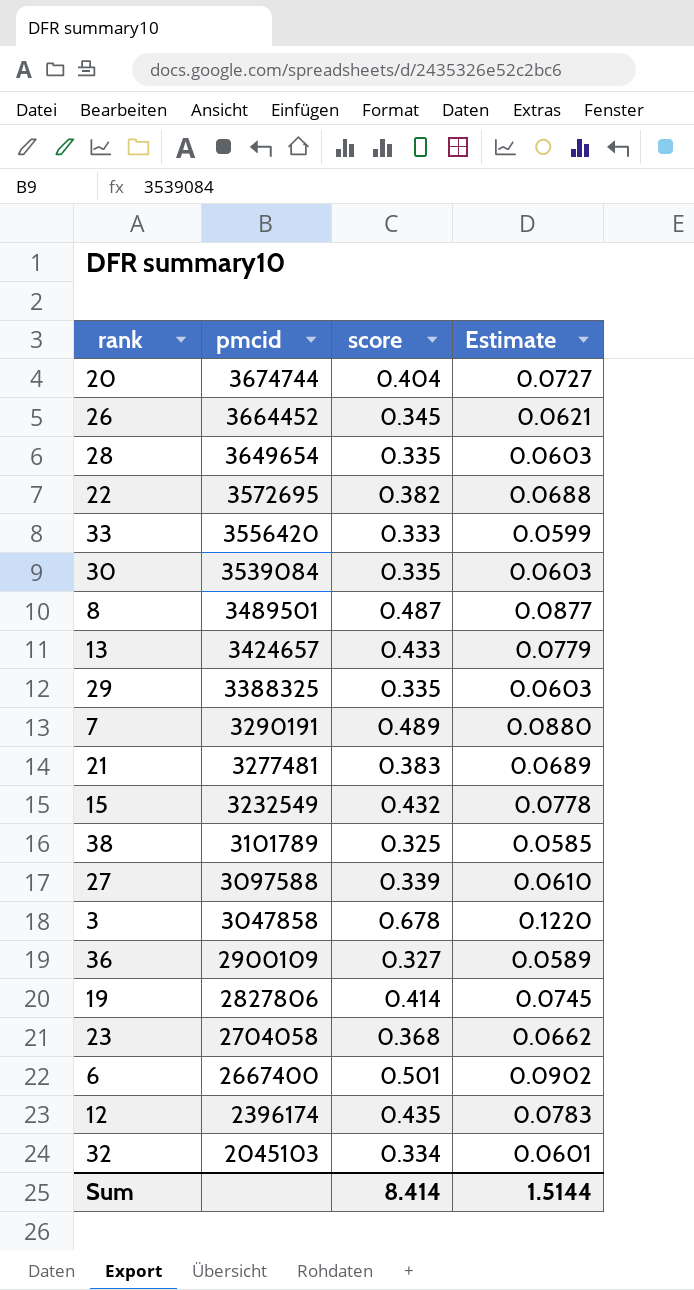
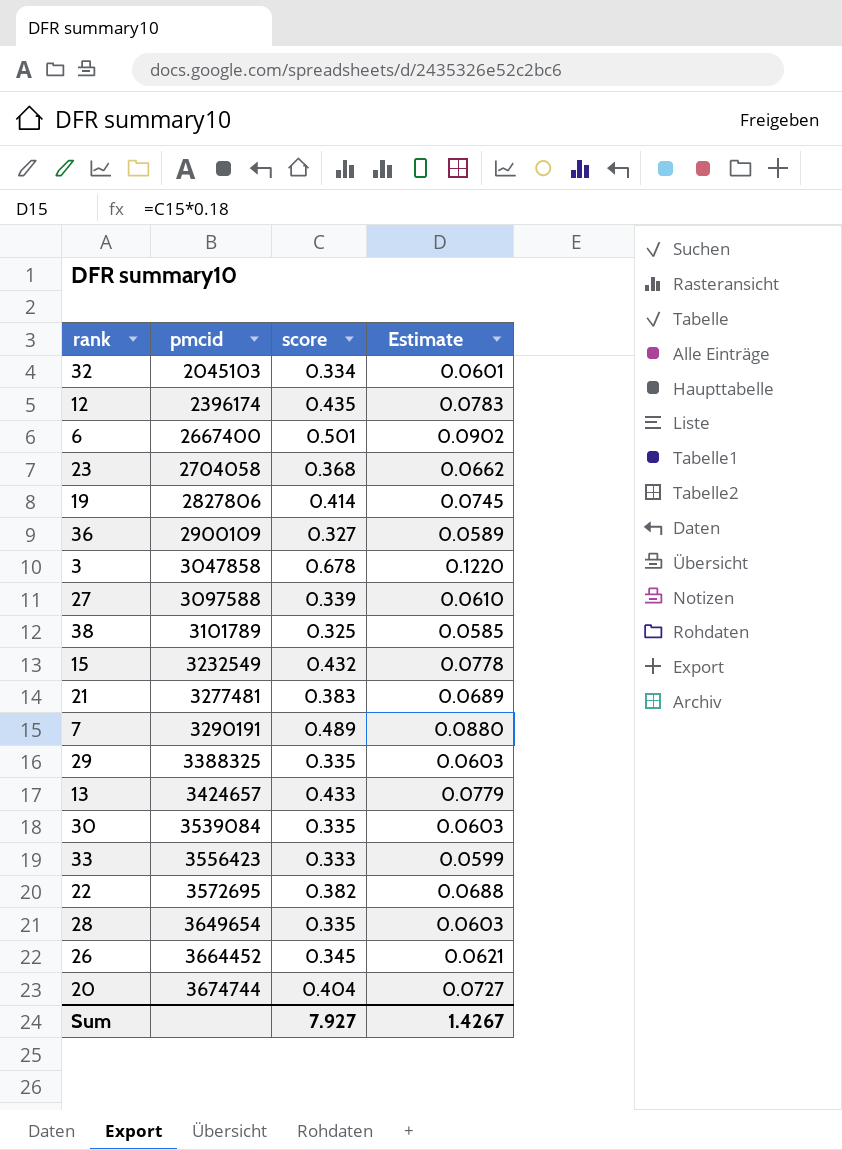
row order: pmcid descending -> pmcid ascending
row 8: 3489501 | 0.487 | 0.0877 -> none
33 | pmcid: 3556420 -> 3556423
Sum | score: 8.414 -> 7.927
Sum | Estimate: 1.5144 -> 1.4267

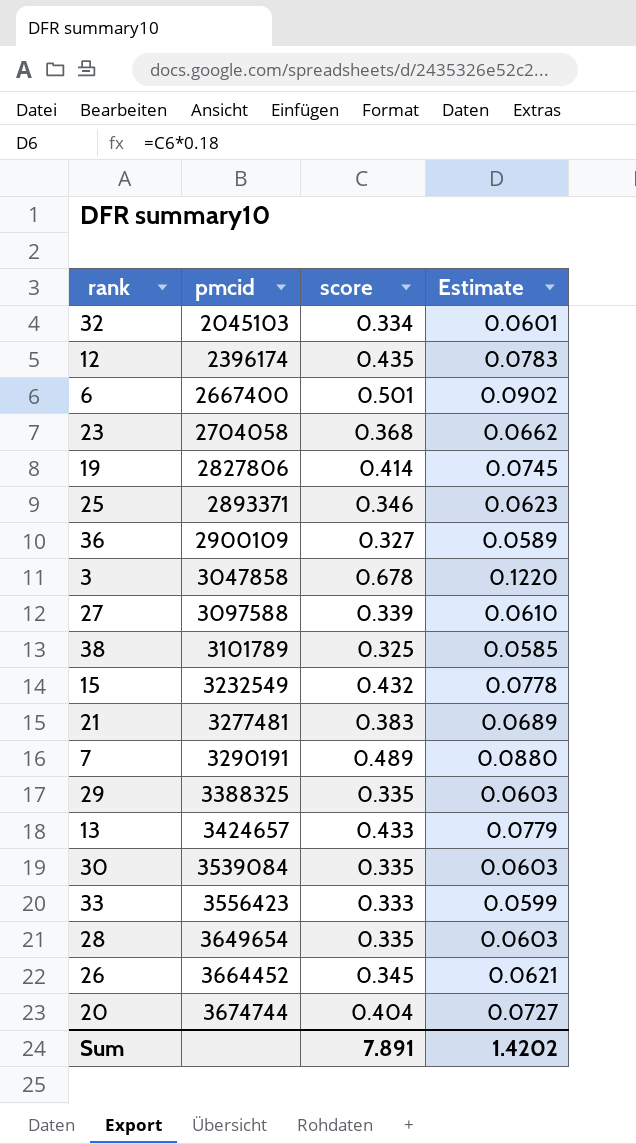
row 22: 3572695 | 0.382 | 0.0688 -> none
row 25: none -> 2893371 | 0.346 | 0.0623
Sum | score: 7.927 -> 7.891
Sum | Estimate: 1.4267 -> 1.4202

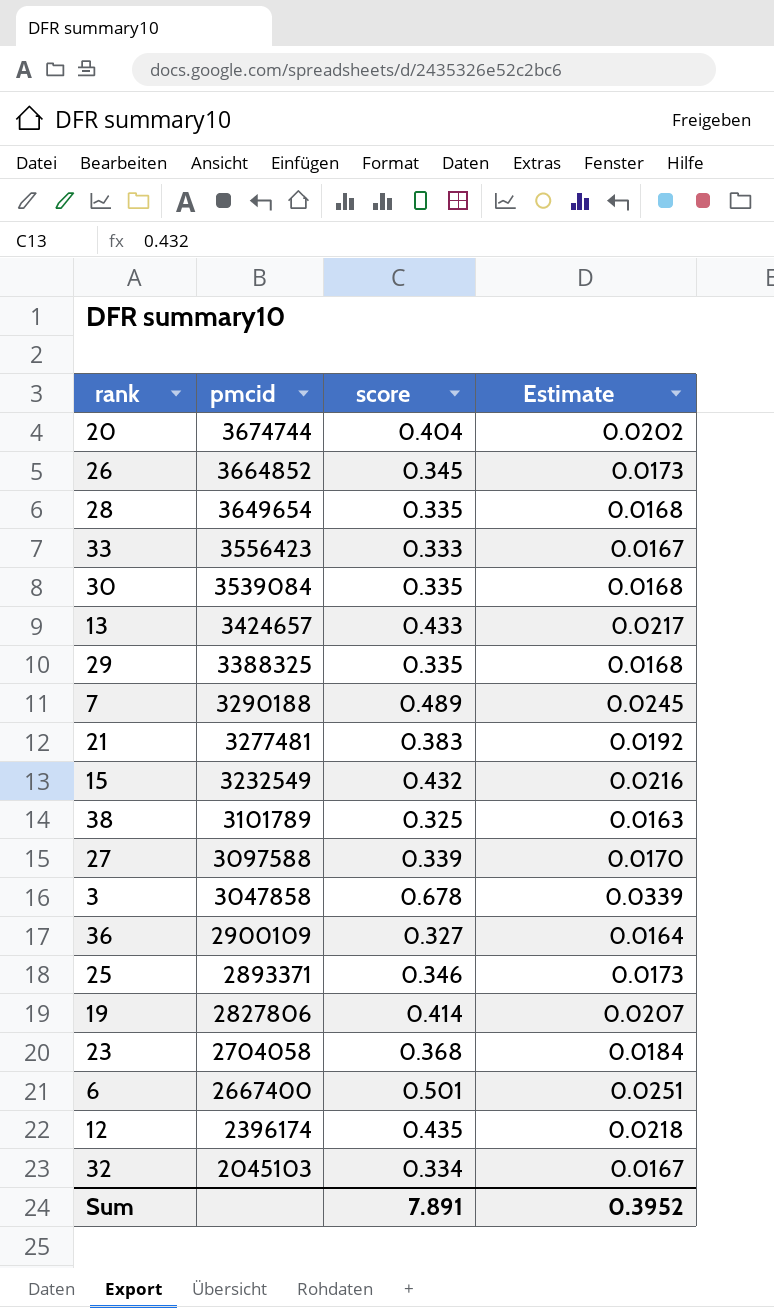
row order: pmcid ascending -> pmcid descending
column Estimate | formula: [score] * 0.18 -> [score] * 0.05
26 | pmcid: 3664452 -> 3664852
7 | pmcid: 3290191 -> 3290188
Sum | Estimate: 1.4202 -> 0.3952

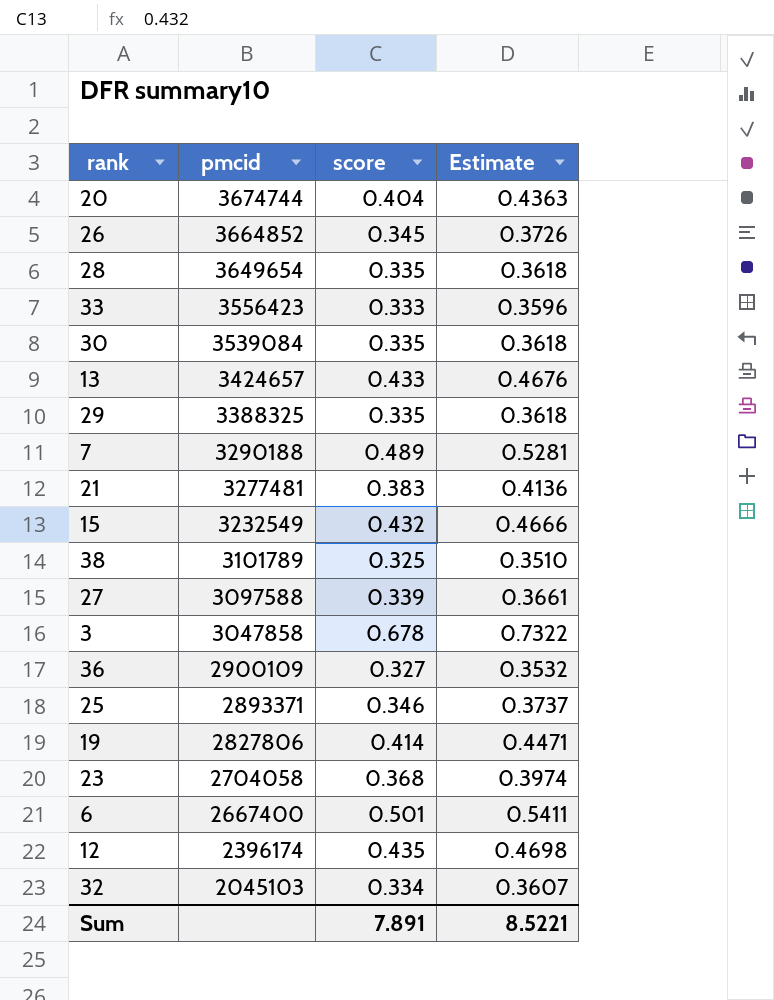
column Estimate | formula: [score] * 0.05 -> [score] * 1.08
Sum | Estimate: 0.3952 -> 8.5221

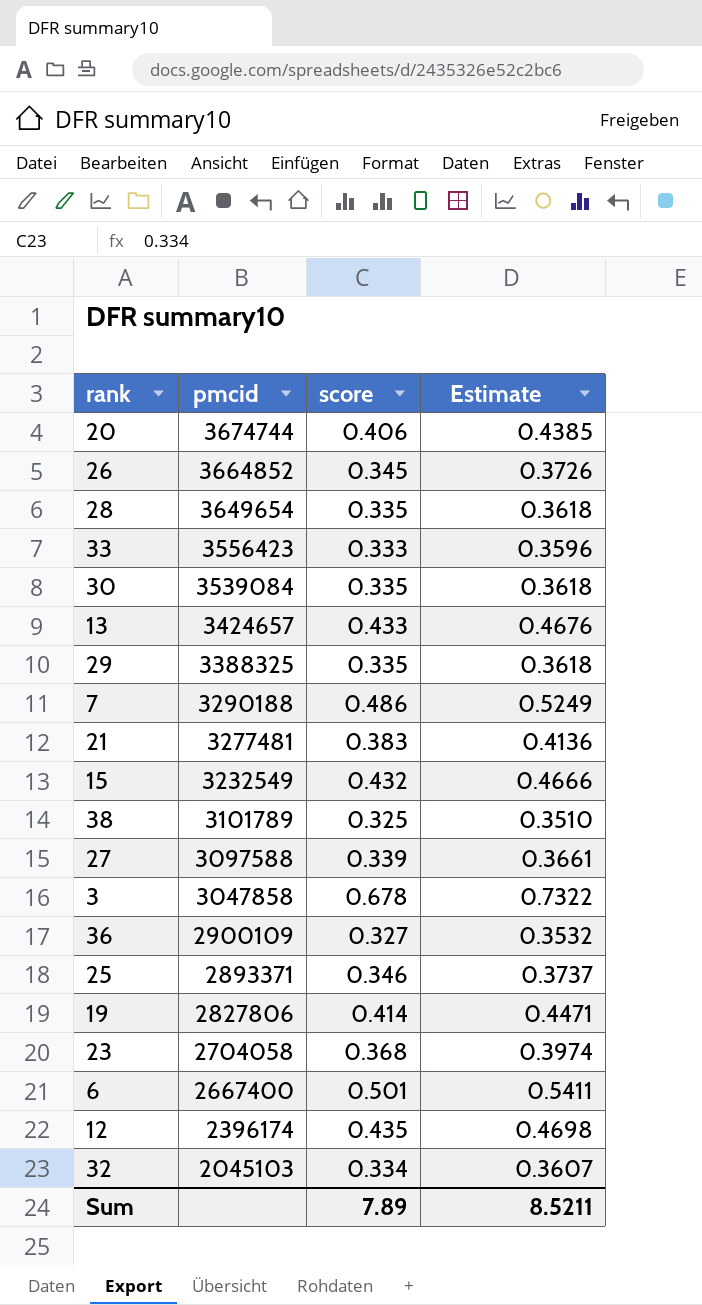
20 | score: 0.404 -> 0.406
20 | Estimate: 0.4363 -> 0.4385
7 | score: 0.489 -> 0.486
7 | Estimate: 0.5281 -> 0.5249
Sum | score: 7.891 -> 7.89
Sum | Estimate: 8.5221 -> 8.5211

